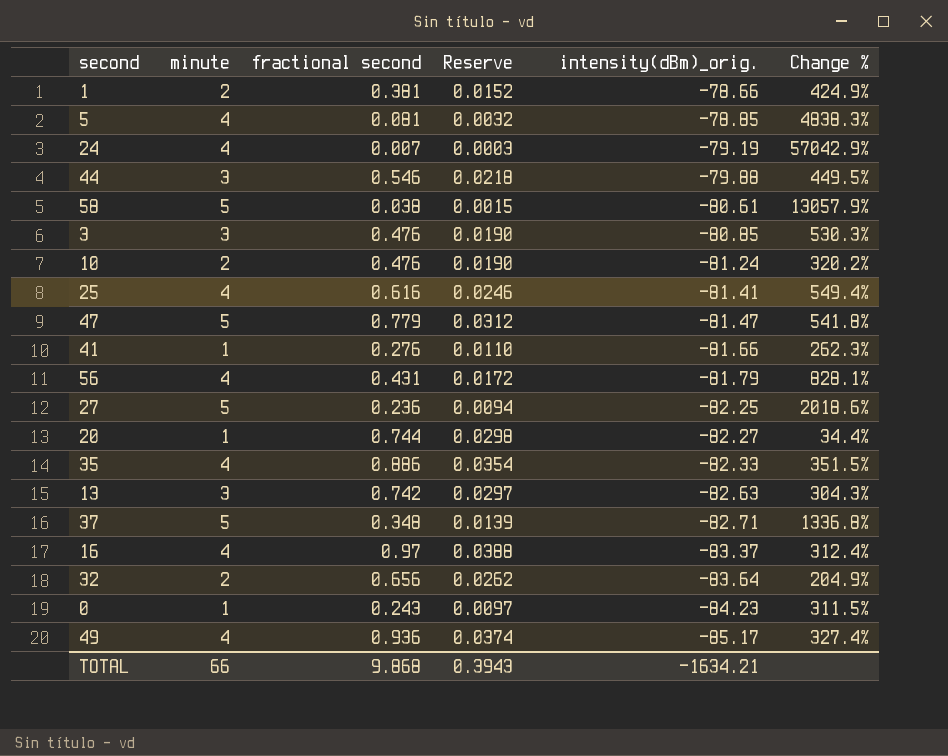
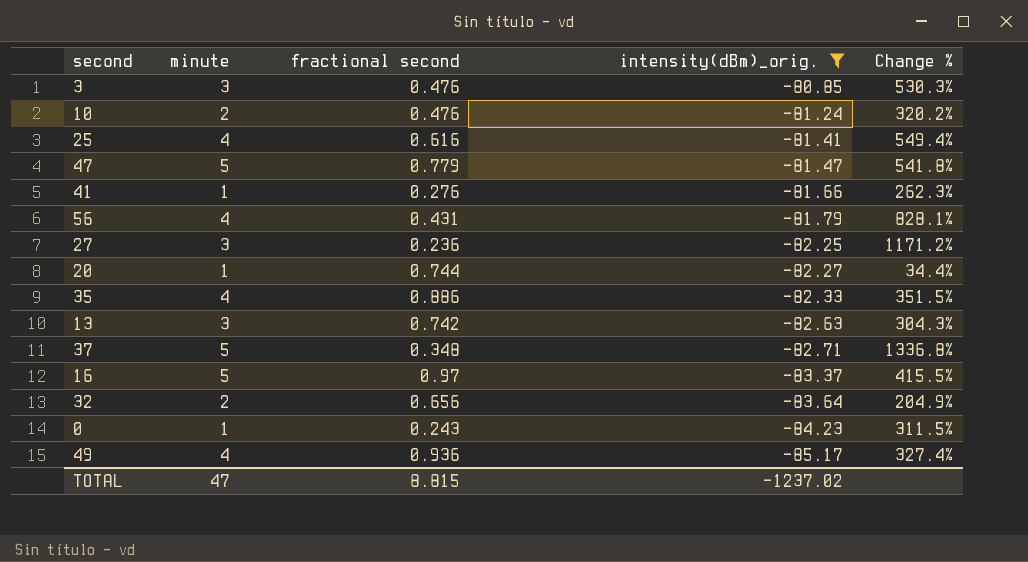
filter: none -> intensity(dBm)_orig. <= -80.85
column Reserve | formula: [fractional second] * 0.04 -> none
27 | minute: 5 -> 3
27 | Change %: 2018.6% -> 1171.2%
16 | minute: 4 -> 5
16 | Change %: 312.4% -> 415.5%
TOTAL | minute: 66 -> 47
TOTAL | fractional second: 9.868 -> 8.815
TOTAL | intensity(dBm)_orig.: -1634.21 -> -1237.02

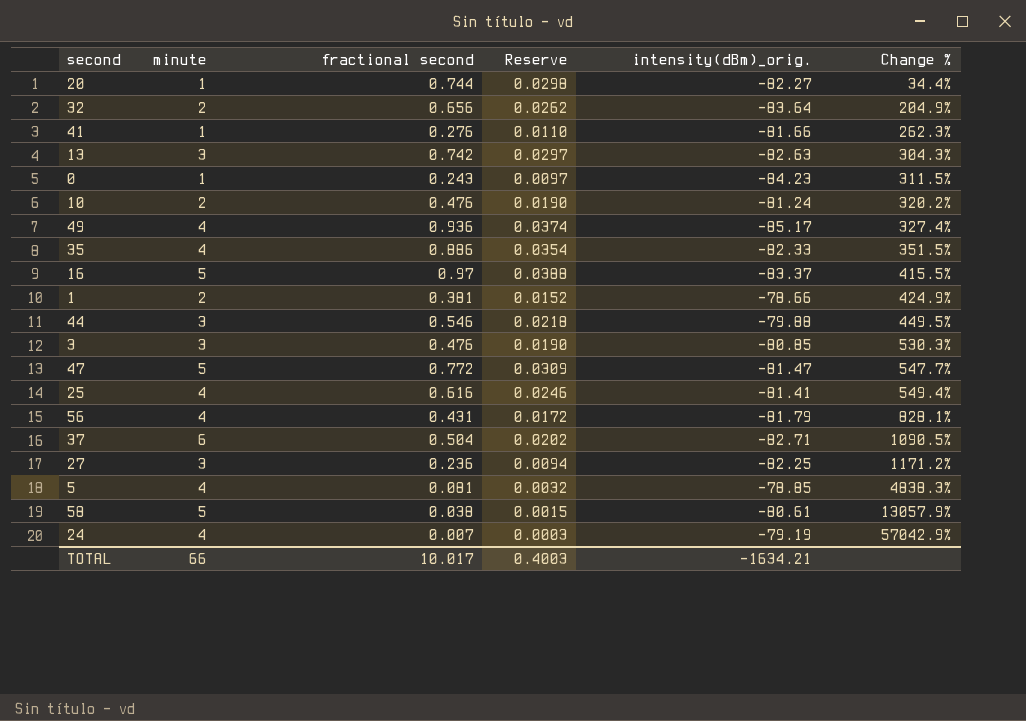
filter: intensity(dBm)_orig. <= -80.85 -> none
row order: intensity(dBm)_orig. descending -> Change % ascending
column Reserve | formula: none -> [fractional second] * 0.04
47 | fractional second: 0.779 -> 0.772
47 | Change %: 541.8% -> 547.7%
37 | minute: 5 -> 6
37 | fractional second: 0.348 -> 0.504
37 | Change %: 1336.8% -> 1090.5%
TOTAL | minute: 47 -> 66
TOTAL | fractional second: 8.815 -> 10.017
TOTAL | intensity(dBm)_orig.: -1237.02 -> -1634.21

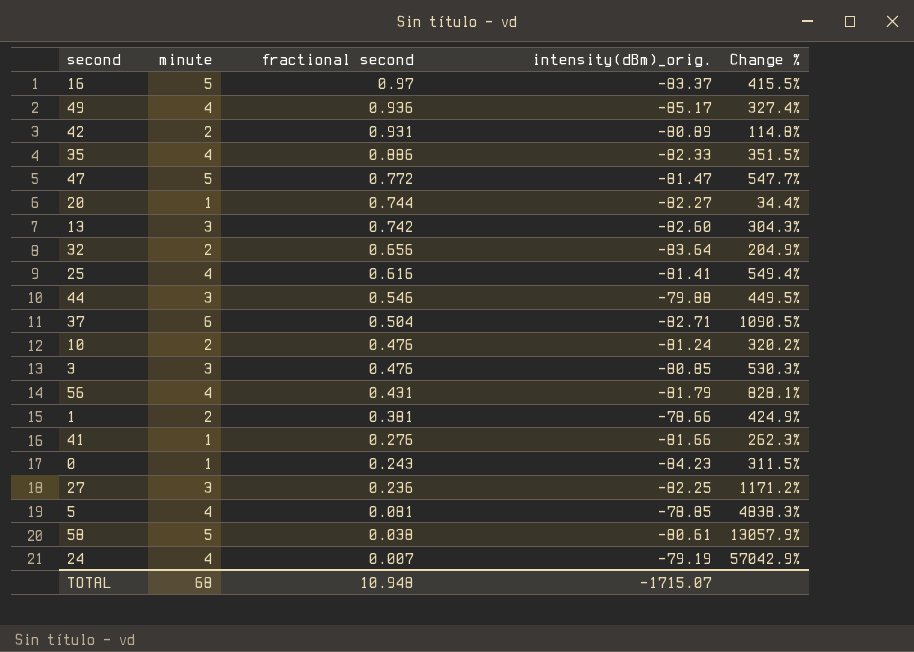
row order: Change % ascending -> fractional second descending
column Reserve | formula: [fractional second] * 0.04 -> none
row 42: none -> 2 | 0.931 | -80.89 | 114.8%
13 | intensity(dBm)_orig.: -82.63 -> -82.60
TOTAL | minute: 66 -> 68
TOTAL | fractional second: 10.017 -> 10.948
TOTAL | intensity(dBm)_orig.: -1634.21 -> -1715.07

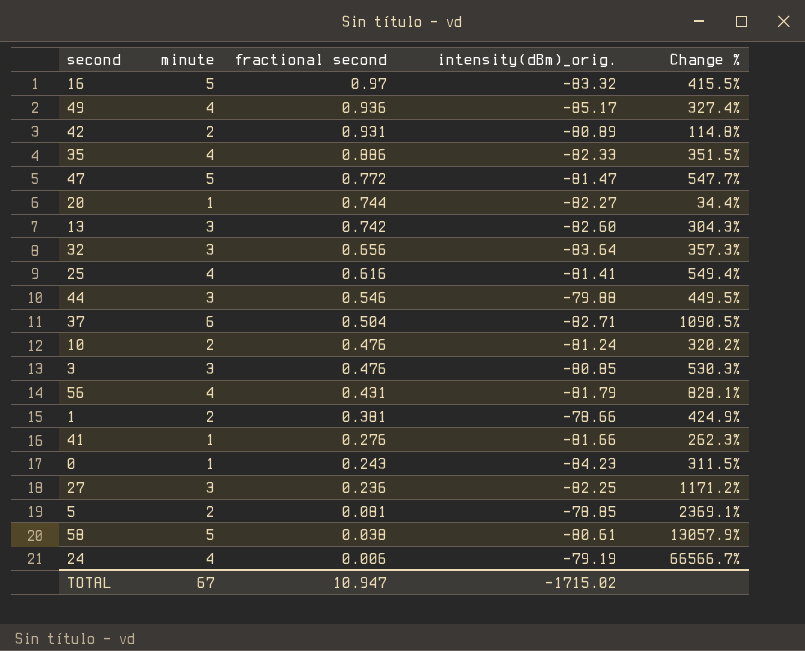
16 | intensity(dBm)_orig.: -83.37 -> -83.32
32 | minute: 2 -> 3
32 | Change %: 204.9% -> 357.3%
5 | minute: 4 -> 2
5 | Change %: 4838.3% -> 2369.1%
24 | fractional second: 0.007 -> 0.006
24 | Change %: 57042.9% -> 66566.7%
TOTAL | minute: 68 -> 67
TOTAL | fractional second: 10.948 -> 10.947
TOTAL | intensity(dBm)_orig.: -1715.07 -> -1715.02

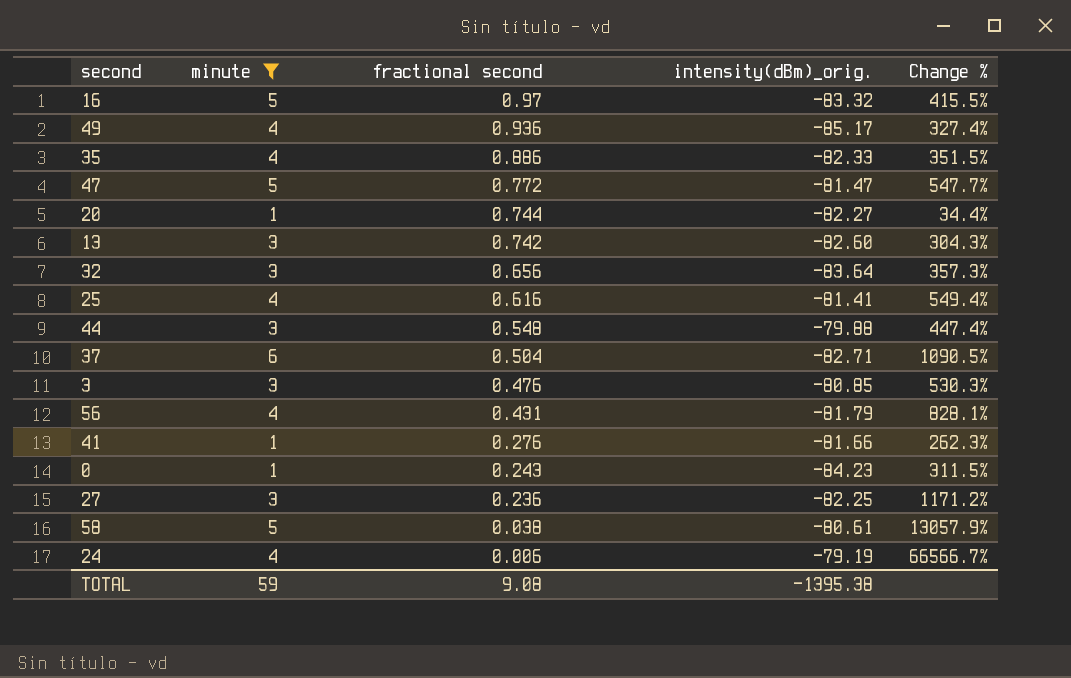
filter: none -> minute != 2
44 | fractional second: 0.546 -> 0.548
44 | Change %: 449.5% -> 447.4%
TOTAL | minute: 67 -> 59
TOTAL | fractional second: 10.947 -> 9.08
TOTAL | intensity(dBm)_orig.: -1715.02 -> -1395.38

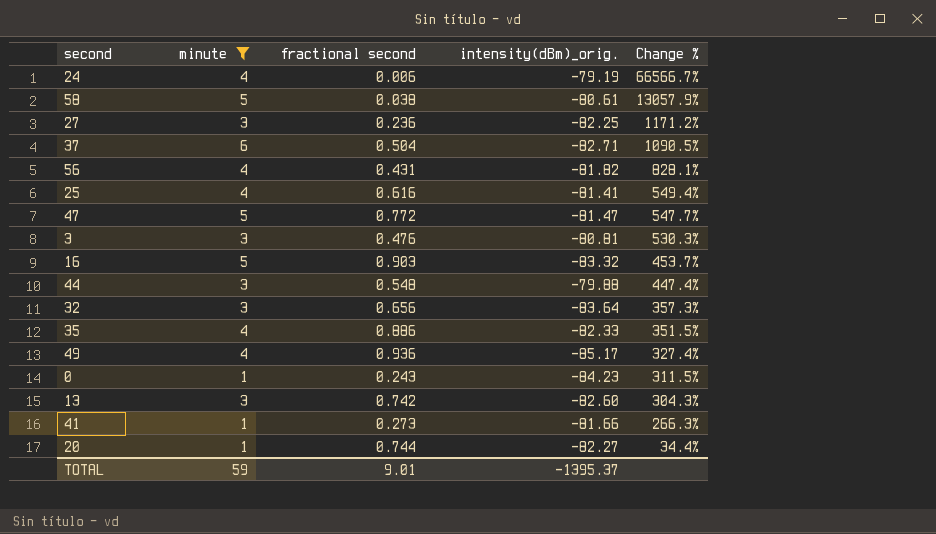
row order: fractional second descending -> Change % descending
56 | intensity(dBm)_orig.: -81.79 -> -81.82
3 | intensity(dBm)_orig.: -80.85 -> -80.81
16 | fractional second: 0.97 -> 0.903
16 | Change %: 415.5% -> 453.7%
41 | fractional second: 0.276 -> 0.273
41 | Change %: 262.3% -> 266.3%
TOTAL | fractional second: 9.08 -> 9.01
TOTAL | intensity(dBm)_orig.: -1395.38 -> -1395.37

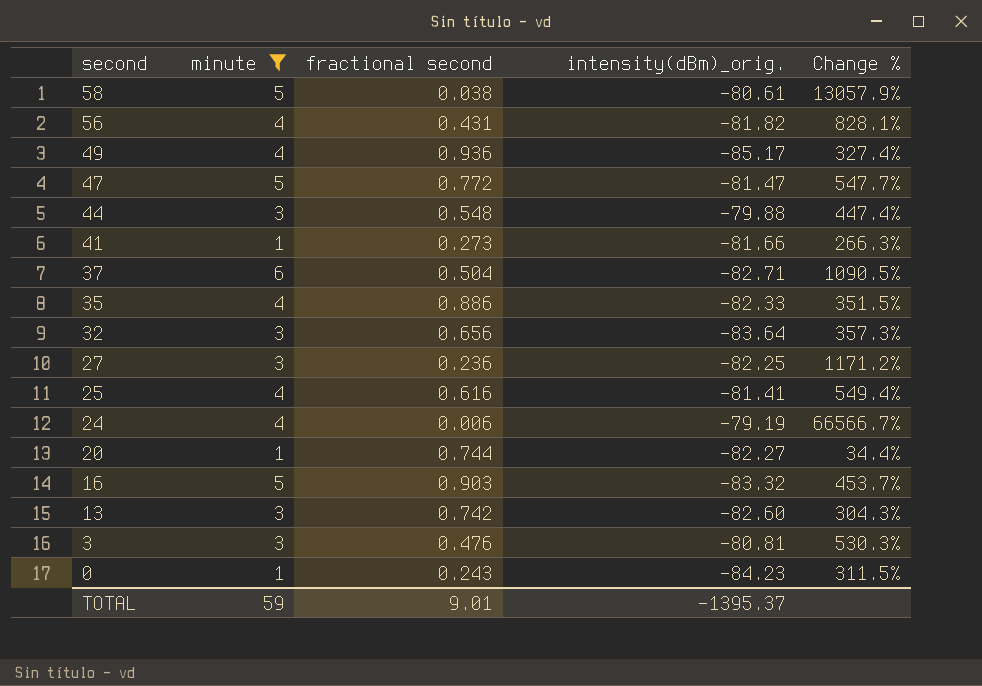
row order: Change % descending -> second descending

